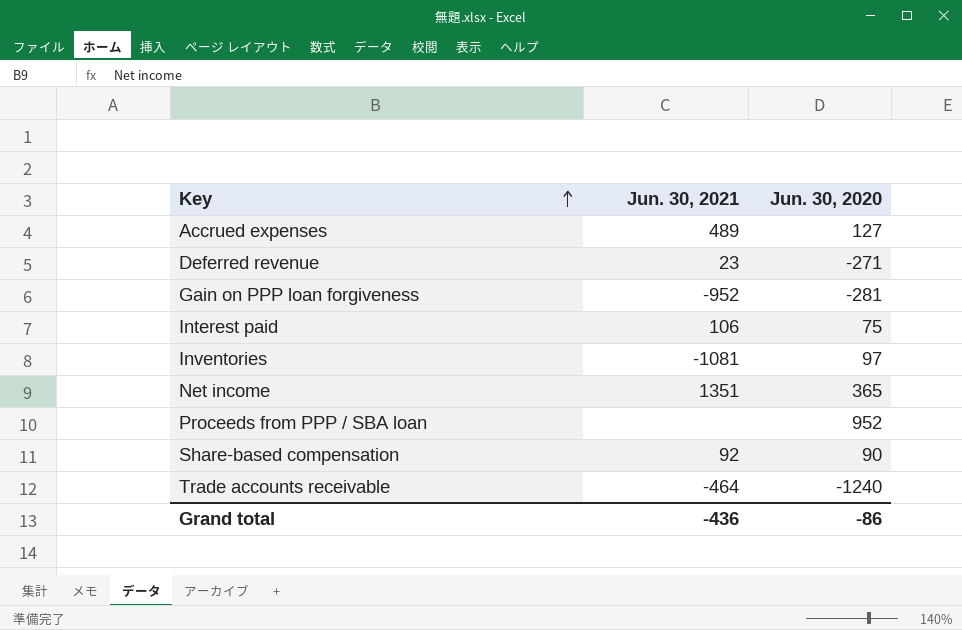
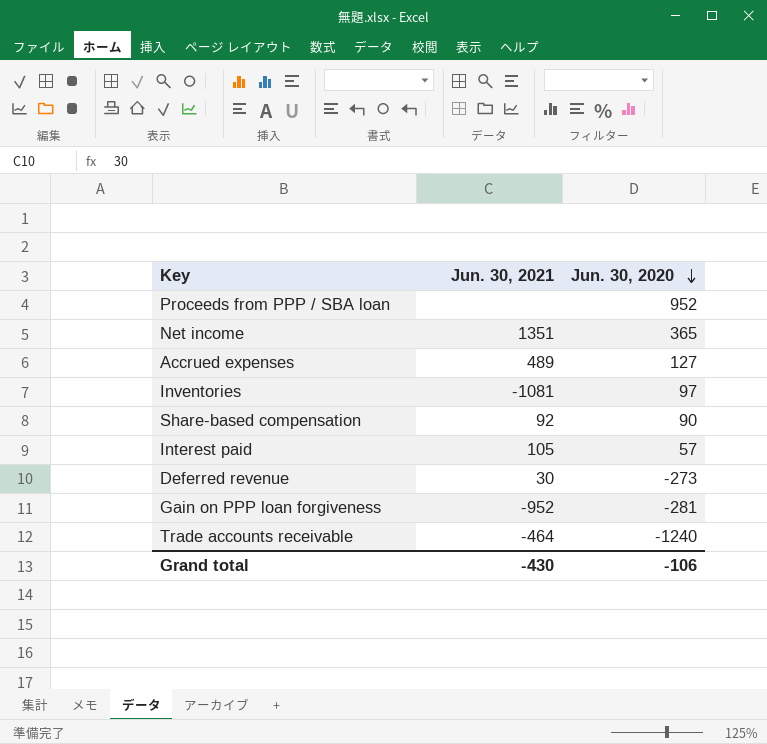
row order: Key ascending -> Jun. 30, 2020 descending
Interest paid | Jun. 30, 2021: 106 -> 105
Interest paid | Jun. 30, 2020: 75 -> 57
Deferred revenue | Jun. 30, 2021: 23 -> 30
Deferred revenue | Jun. 30, 2020: -271 -> -273
Grand total | Jun. 30, 2021: -436 -> -430
Grand total | Jun. 30, 2020: -86 -> -106

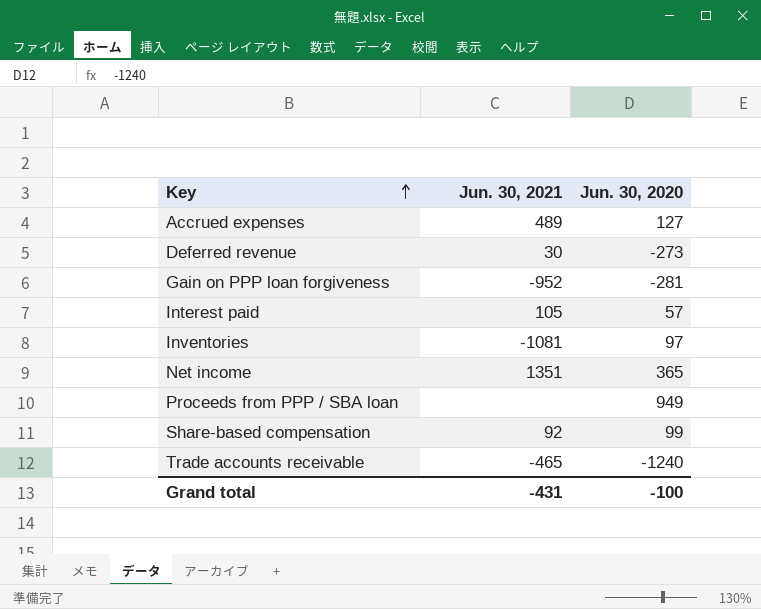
row order: Jun. 30, 2020 descending -> Key ascending
Proceeds from PPP / SBA loan | Jun. 30, 2020: 952 -> 949
Share-based compensation | Jun. 30, 2020: 90 -> 99
Trade accounts receivable | Jun. 30, 2021: -464 -> -465
Grand total | Jun. 30, 2021: -430 -> -431
Grand total | Jun. 30, 2020: -106 -> -100

